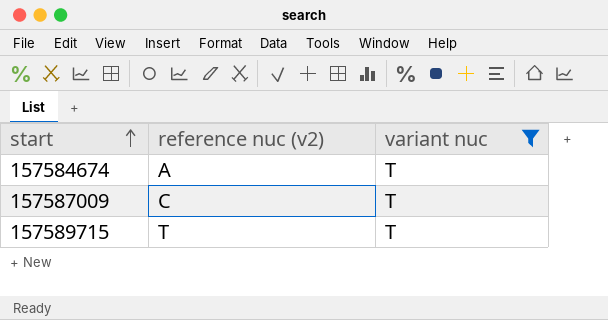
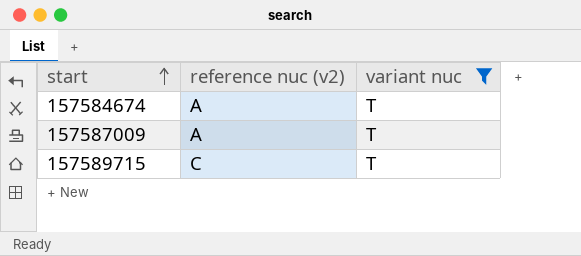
157587009 | reference nuc (v2): C -> A
157589715 | reference nuc (v2): T -> C

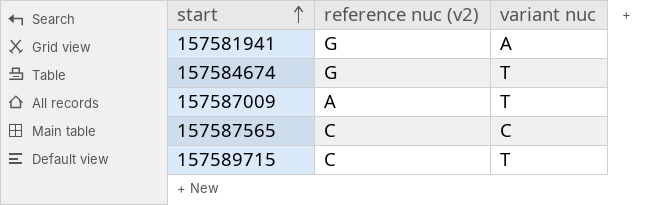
filter: variant nuc = T -> none
157584674 | reference nuc (v2): A -> G

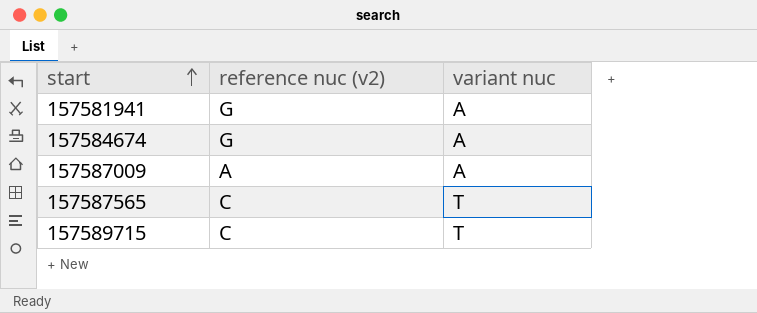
157584674 | variant nuc: T -> A
157587009 | variant nuc: T -> A
157587565 | variant nuc: C -> T

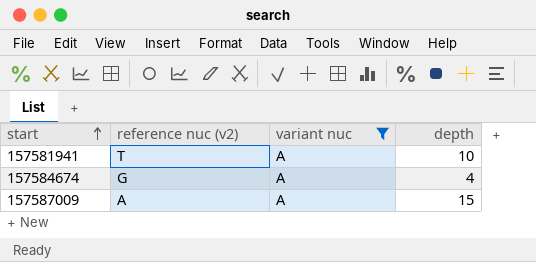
filter: none -> variant nuc = A
column depth | position: none -> 4
157581941 | reference nuc (v2): G -> T

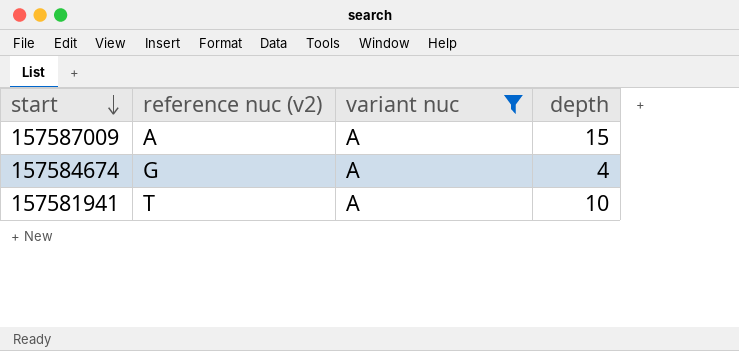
row order: start ascending -> start descending

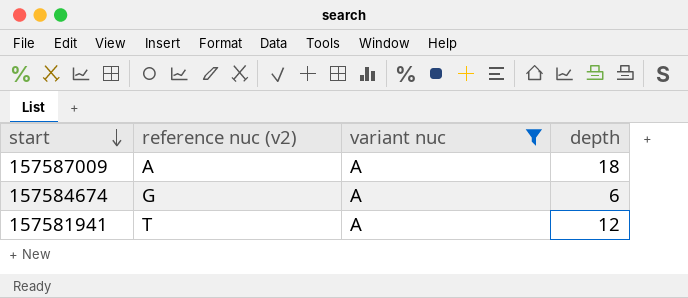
157587009 | depth: 15 -> 18
157584674 | depth: 4 -> 6
157581941 | depth: 10 -> 12

